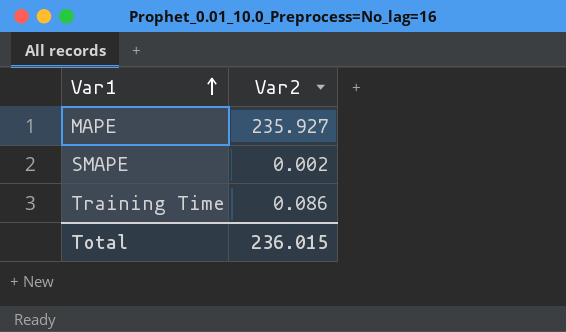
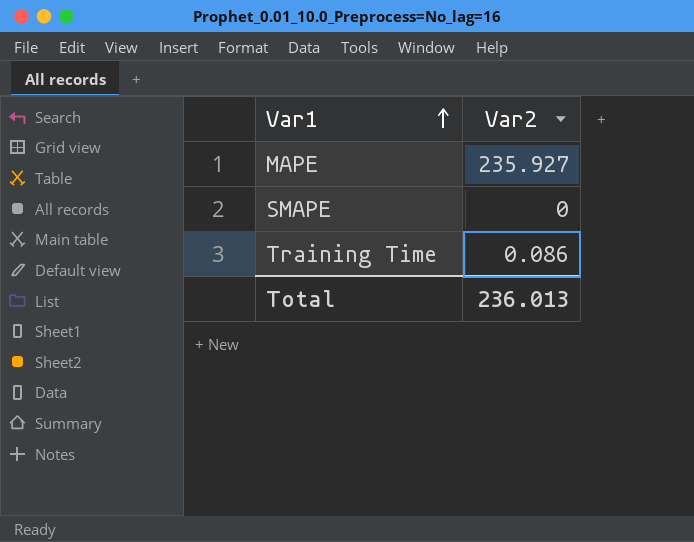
SMAPE | Var2: 0.002 -> 0
Total | Var2: 236.015 -> 236.013

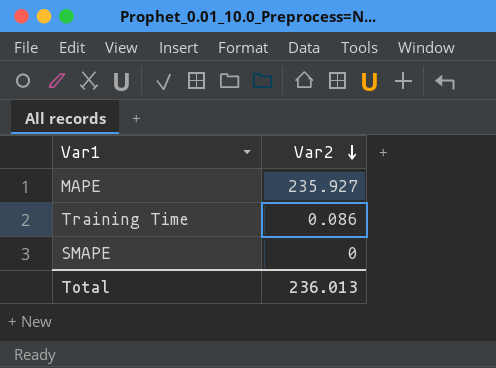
row order: Var1 ascending -> Var2 descending

